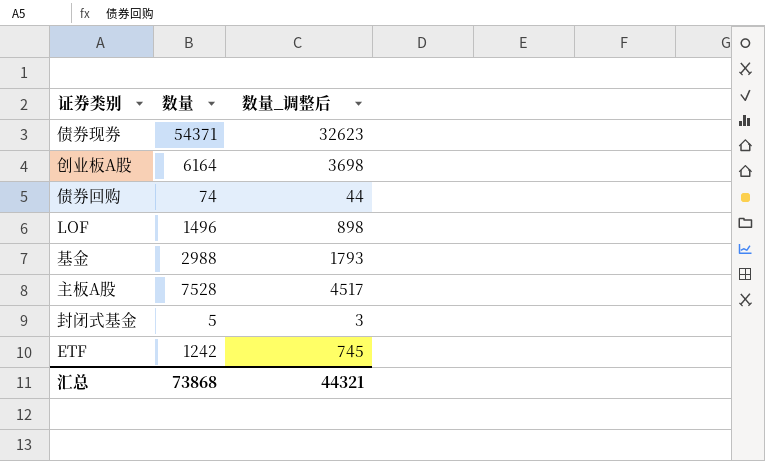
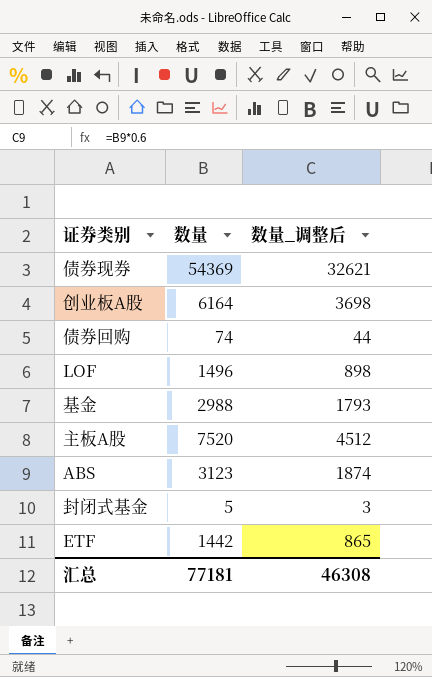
债券现券 | 数量: 54371 -> 54369
债券现券 | 数量_调整后: 32623 -> 32621
主板A股 | 数量: 7528 -> 7520
主板A股 | 数量_调整后: 4517 -> 4512
row ABS: none -> 3123 | 1874
ETF | 数量: 1242 -> 1442
ETF | 数量_调整后: 745 -> 865
汇总 | 数量: 73868 -> 77181
汇总 | 数量_调整后: 44321 -> 46308

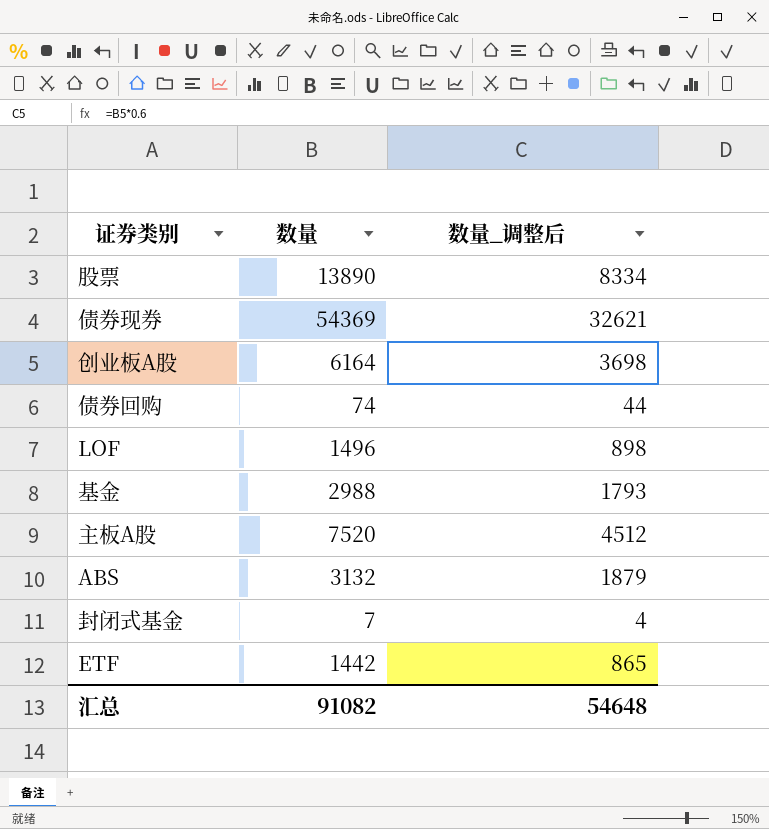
row 股票: none -> 13890 | 8334
ABS | 数量: 3123 -> 3132
ABS | 数量_调整后: 1874 -> 1879
封闭式基金 | 数量: 5 -> 7
封闭式基金 | 数量_调整后: 3 -> 4
汇总 | 数量: 77181 -> 91082
汇总 | 数量_调整后: 46308 -> 54648

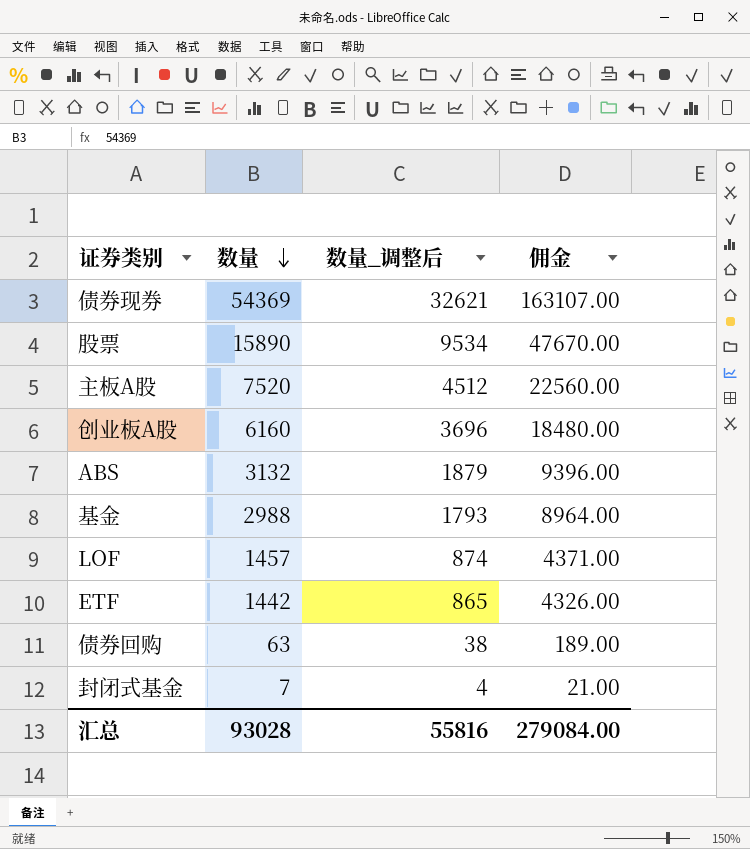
row order: none -> 数量 descending
column 佣金 | formula: none -> [数量] * 3
股票 | 数量: 13890 -> 15890
股票 | 数量_调整后: 8334 -> 9534
创业板A股 | 数量: 6164 -> 6160
创业板A股 | 数量_调整后: 3698 -> 3696
LOF | 数量: 1496 -> 1457
LOF | 数量_调整后: 898 -> 874
债券回购 | 数量: 74 -> 63
债券回购 | 数量_调整后: 44 -> 38
汇总 | 数量: 91082 -> 93028
汇总 | 数量_调整后: 54648 -> 55816

